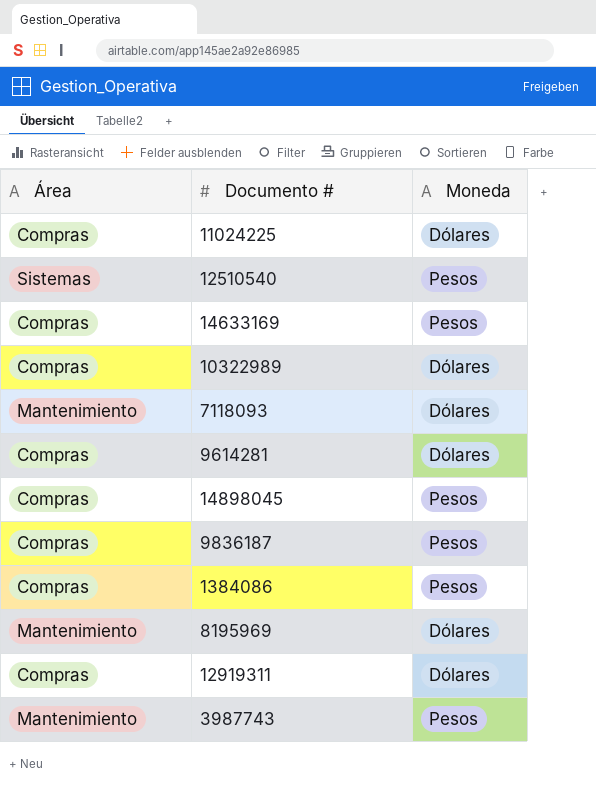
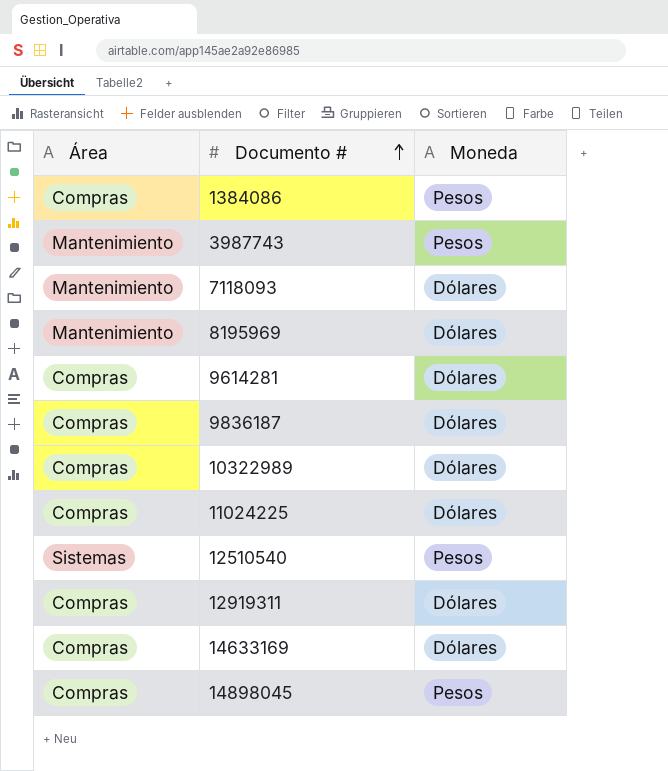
row order: none -> Documento # ascending
9836187 | Moneda: Pesos -> Dólares
14633169 | Moneda: Pesos -> Dólares

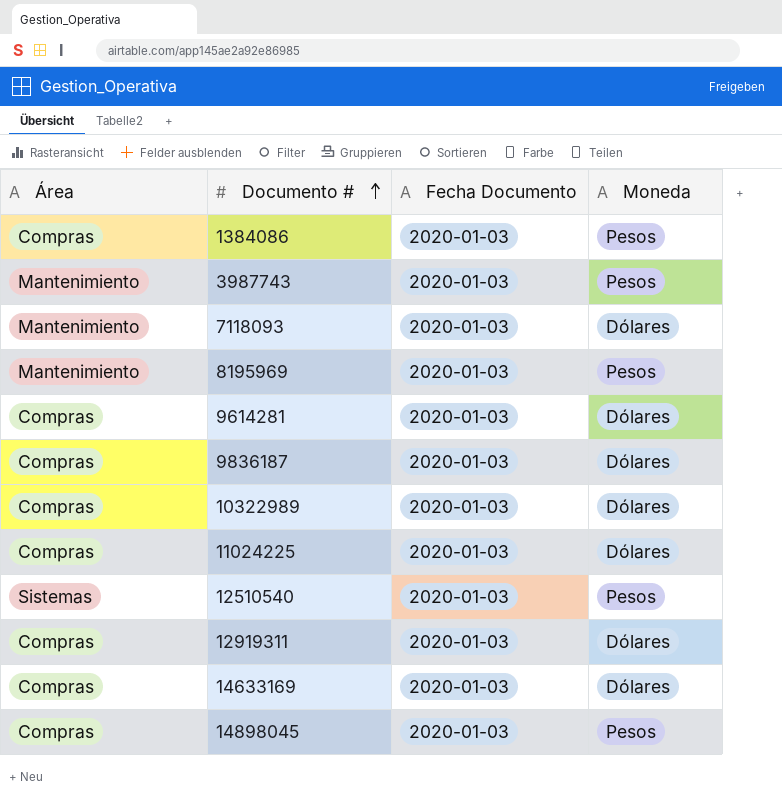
column Fecha Documento | position: none -> 3
8195969 | Moneda: Dólares -> Pesos

